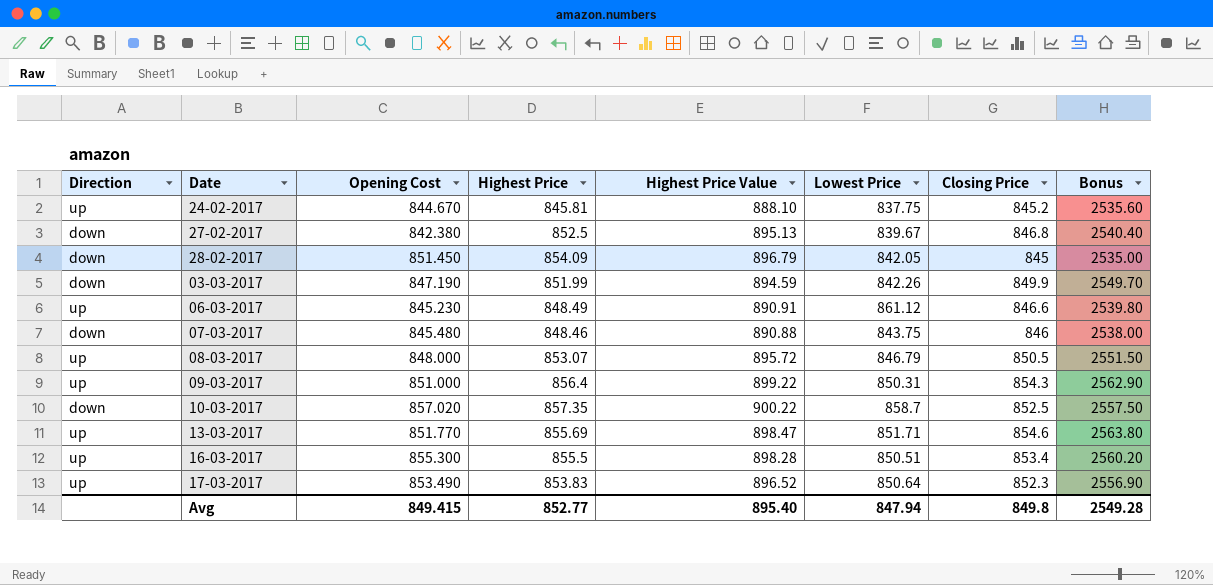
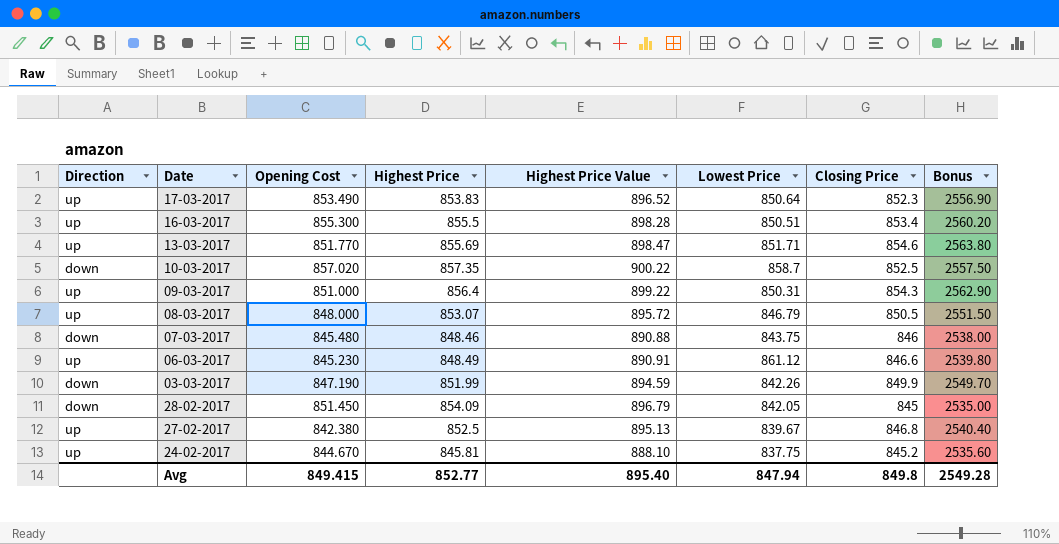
row order: Date ascending -> Date descending
27-02-2017 | Direction: down -> up

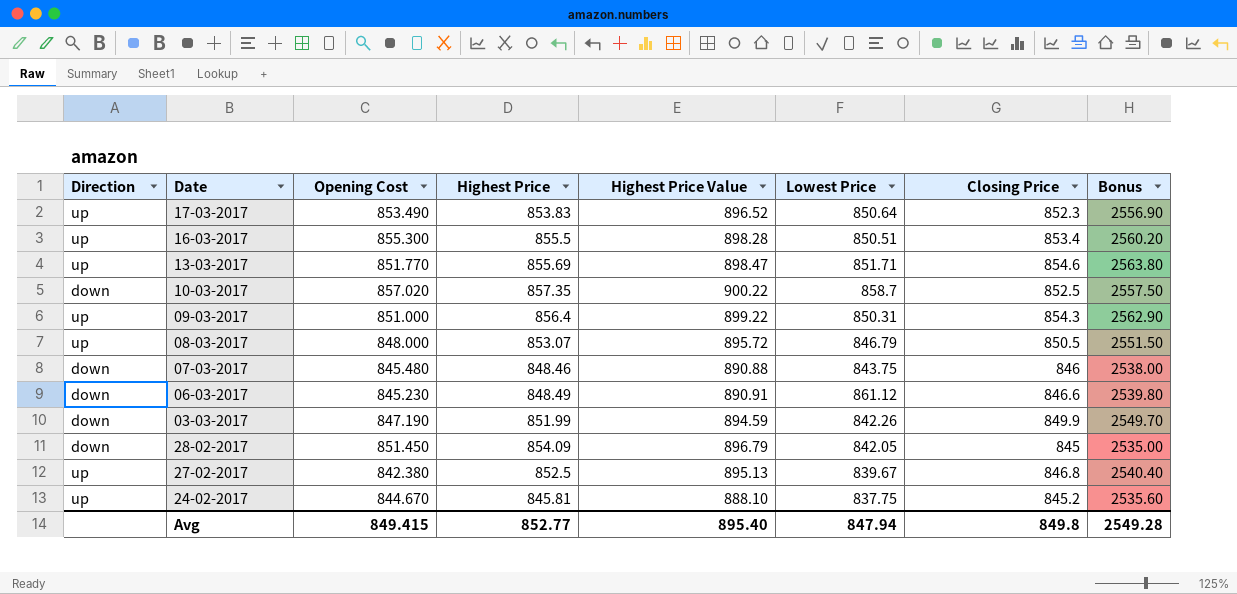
06-03-2017 | Direction: up -> down

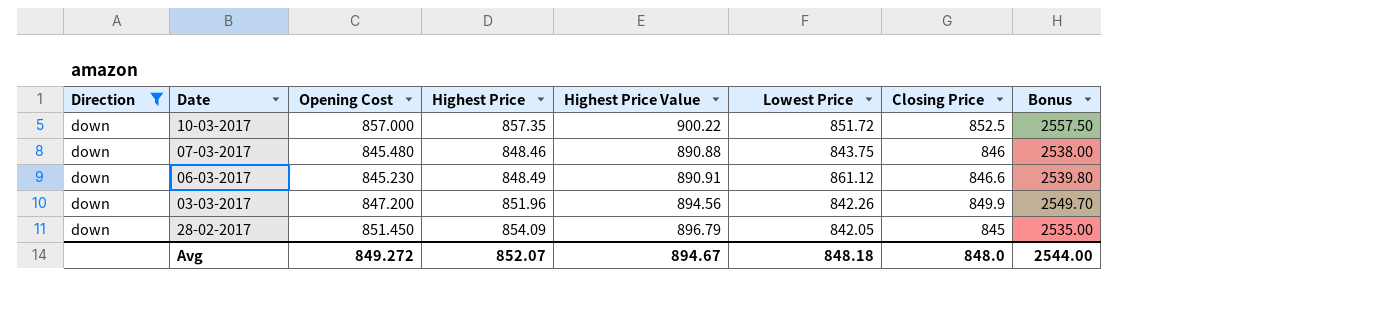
filter: none -> Direction = down
10-03-2017 | Opening Cost: 857.020 -> 857.000
10-03-2017 | Lowest Price: 858.7 -> 851.72
03-03-2017 | Opening Cost: 847.190 -> 847.200
03-03-2017 | Highest Price: 851.99 -> 851.96
03-03-2017 | Highest Price Value: 894.59 -> 894.56
Avg | Opening Cost: 849.415 -> 849.272
Avg | Highest Price: 852.77 -> 852.07
Avg | Highest Price Value: 895.40 -> 894.67
Avg | Lowest Price: 847.94 -> 848.18
Avg | Closing Price: 849.8 -> 848.0
Avg | Bonus: 2549.28 -> 2544.00

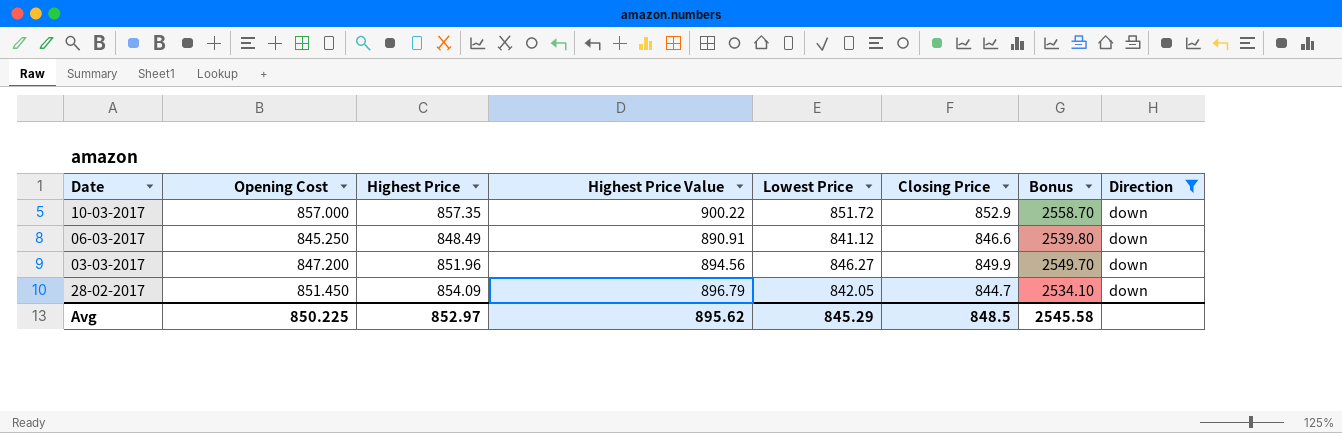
column Direction | position: 1 -> 8
row 07-03-2017: down | 845.480 | 848.46 | 890.88 | 843.75 | 846 | 2538.00 -> none
10-03-2017 | Closing Price: 852.5 -> 852.9
10-03-2017 | Bonus: 2557.50 -> 2558.70
06-03-2017 | Opening Cost: 845.230 -> 845.250
06-03-2017 | Lowest Price: 861.12 -> 841.12
03-03-2017 | Lowest Price: 842.26 -> 846.27
28-02-2017 | Closing Price: 845 -> 844.7
28-02-2017 | Bonus: 2535.00 -> 2534.10
Avg | Opening Cost: 849.272 -> 850.225
Avg | Highest Price: 852.07 -> 852.97
Avg | Highest Price Value: 894.67 -> 895.62
Avg | Lowest Price: 848.18 -> 845.29
Avg | Closing Price: 848.0 -> 848.5
Avg | Bonus: 2544.00 -> 2545.58

